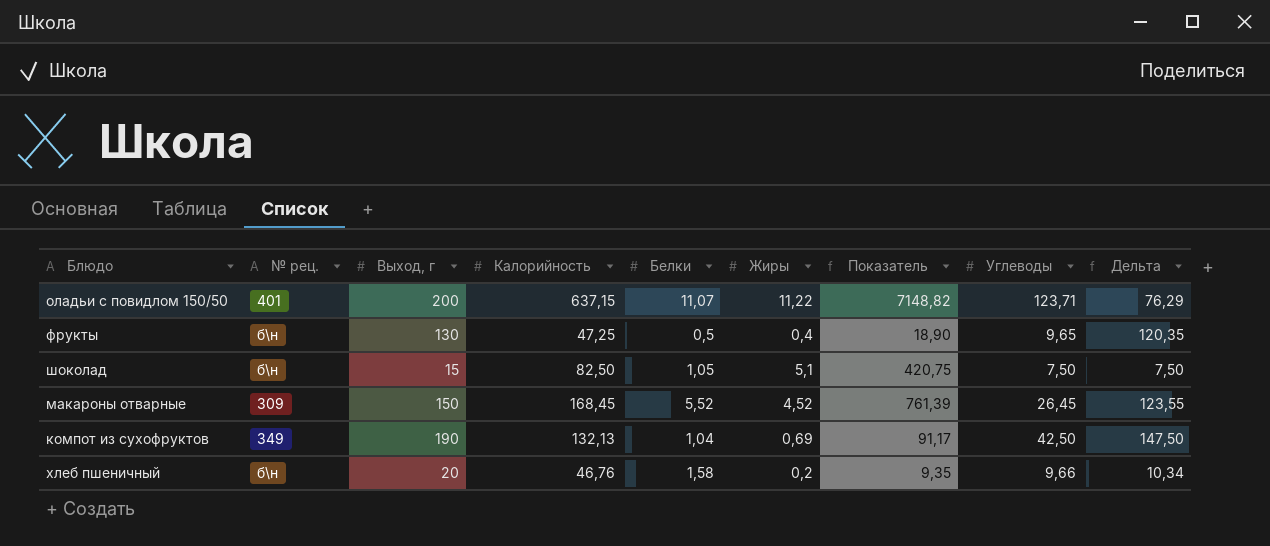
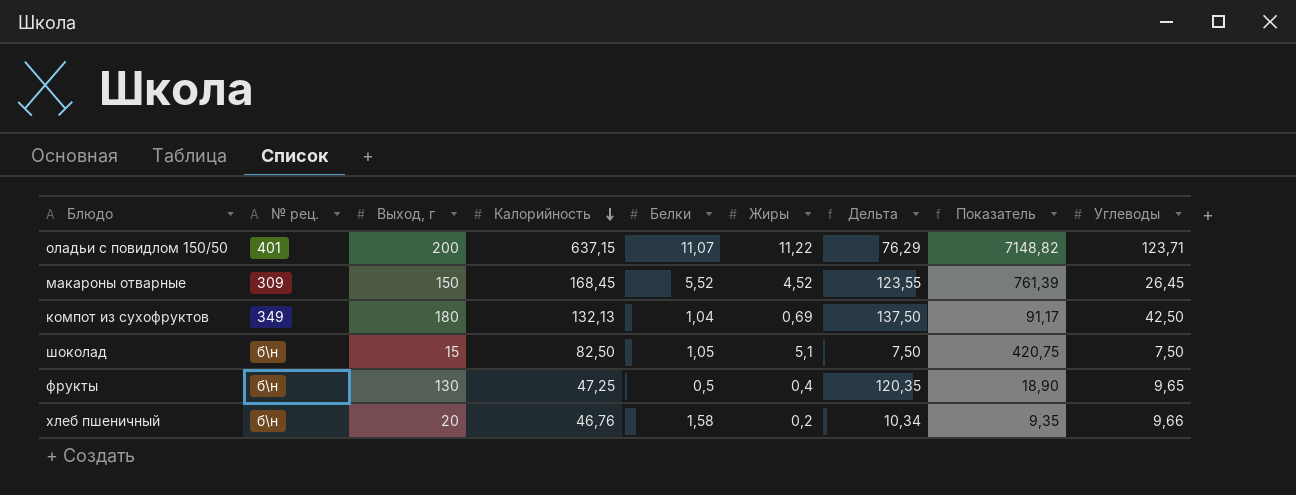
row order: none -> Калорийность descending
column Дельта | position: 9 -> 7
компот из сухофруктов | Выход, г: 190 -> 180
компот из сухофруктов | Дельта: 147,50 -> 137,50

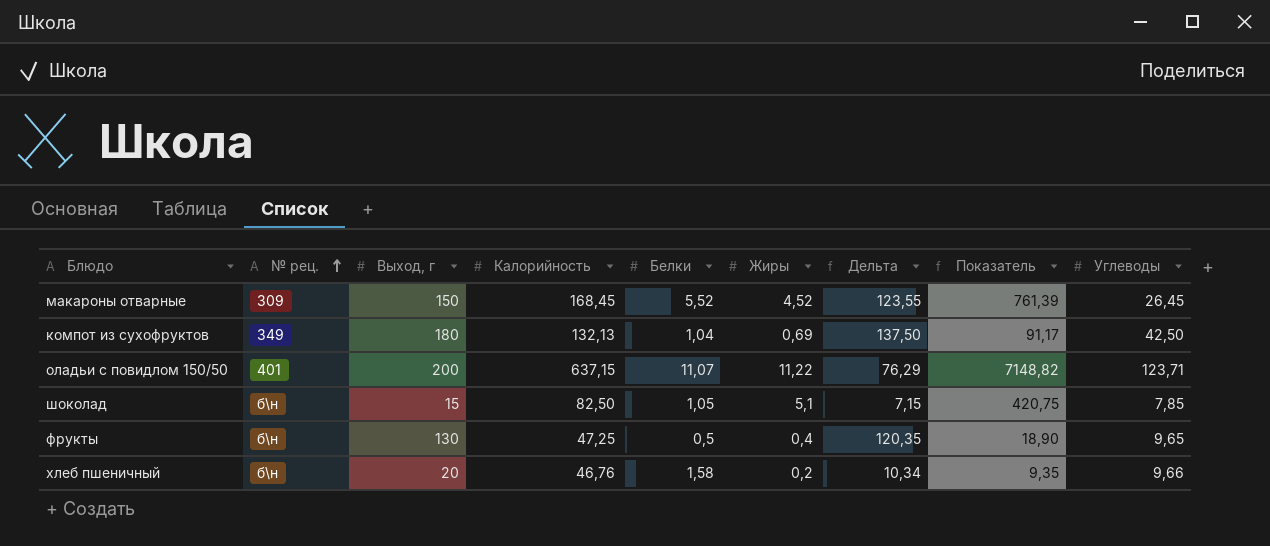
row order: Калорийность descending -> № рец. ascending
шоколад | Дельта: 7,50 -> 7,15
шоколад | Углеводы: 7,50 -> 7,85

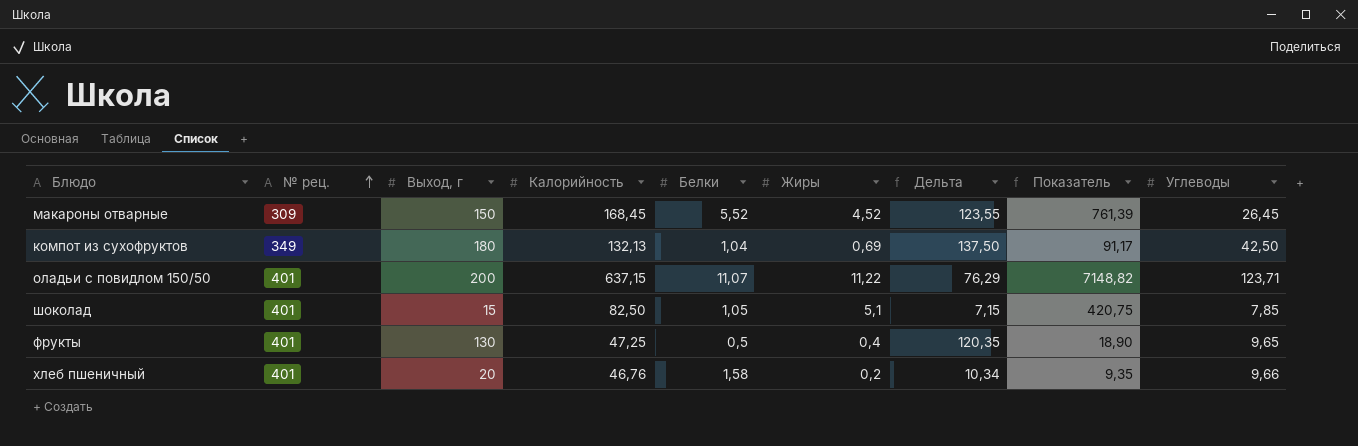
шоколад | № рец.: б\н -> 401
фрукты | № рец.: б\н -> 401
хлеб пшеничный | № рец.: б\н -> 401

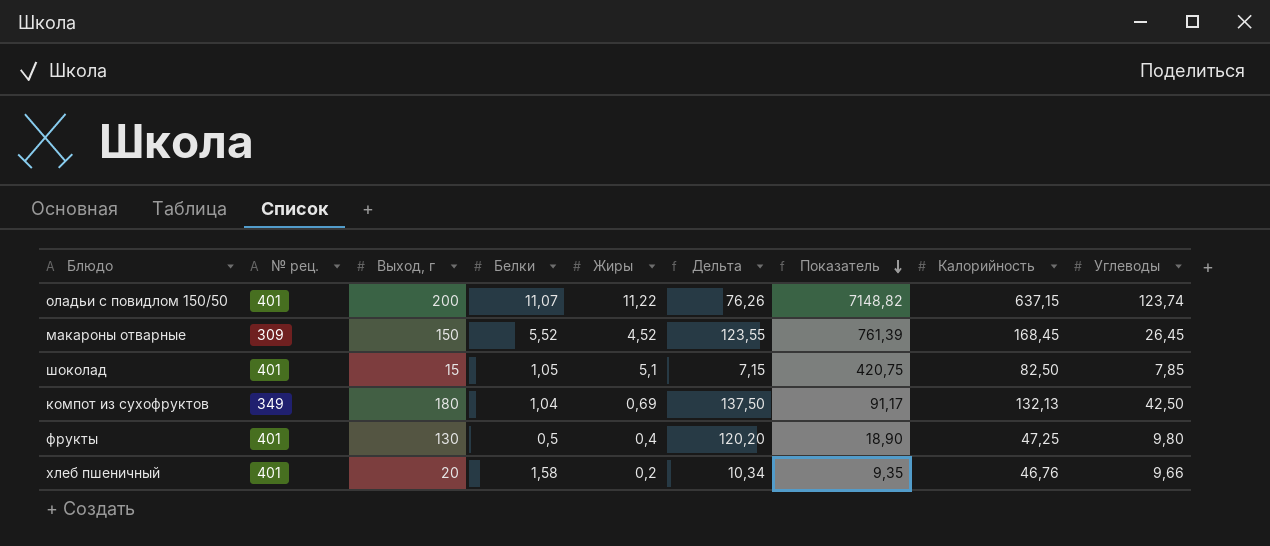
row order: № рец. ascending -> Показатель descending
column Калорийность | position: 4 -> 8
оладьи с повидлом 150/50 | Дельта: 76,29 -> 76,26
оладьи с повидлом 150/50 | Углеводы: 123,71 -> 123,74
фрукты | Дельта: 120,35 -> 120,20
фрукты | Углеводы: 9,65 -> 9,80

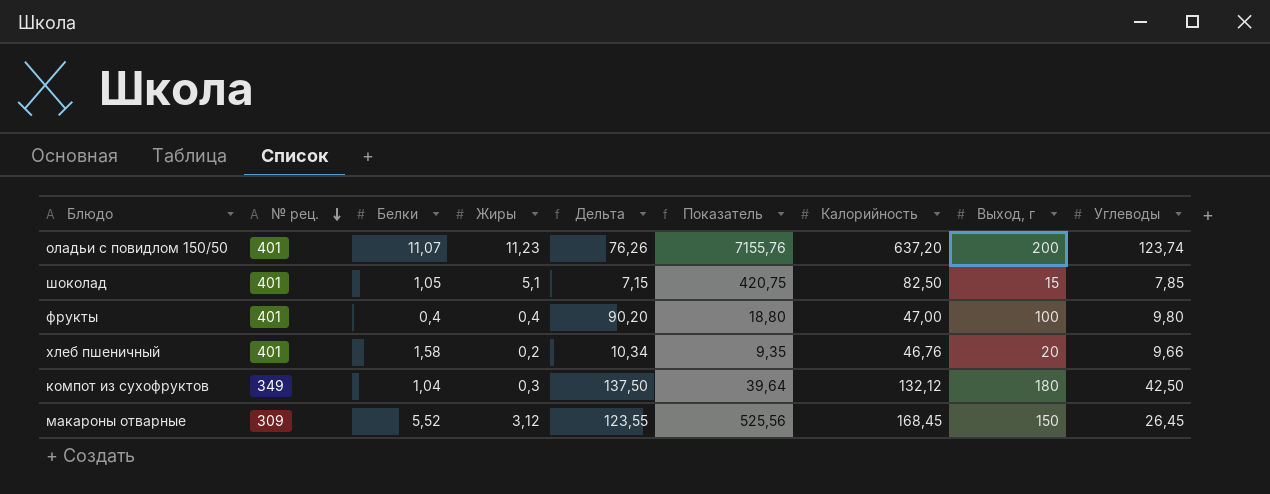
row order: Показатель descending -> № рец. descending
column Выход, г | position: 3 -> 8
оладьи с повидлом 150/50 | Жиры: 11,22 -> 11,23
оладьи с повидлом 150/50 | Показатель: 7148,82 -> 7155,76
оладьи с повидлом 150/50 | Калорийность: 637,15 -> 637,20
фрукты | Белки: 0,5 -> 0,4
фрукты | Дельта: 120,20 -> 90,20
фрукты | Показатель: 18,90 -> 18,80
фрукты | Калорийность: 47,25 -> 47,00
фрукты | Выход, г: 130 -> 100
компот из сухофруктов | Жиры: 0,69 -> 0,3
компот из сухофруктов | Показатель: 91,17 -> 39,64
компот из сухофруктов | Калорийность: 132,13 -> 132,12
макароны отварные | Жиры: 4,52 -> 3,12
макароны отварные | Показатель: 761,39 -> 525,56

